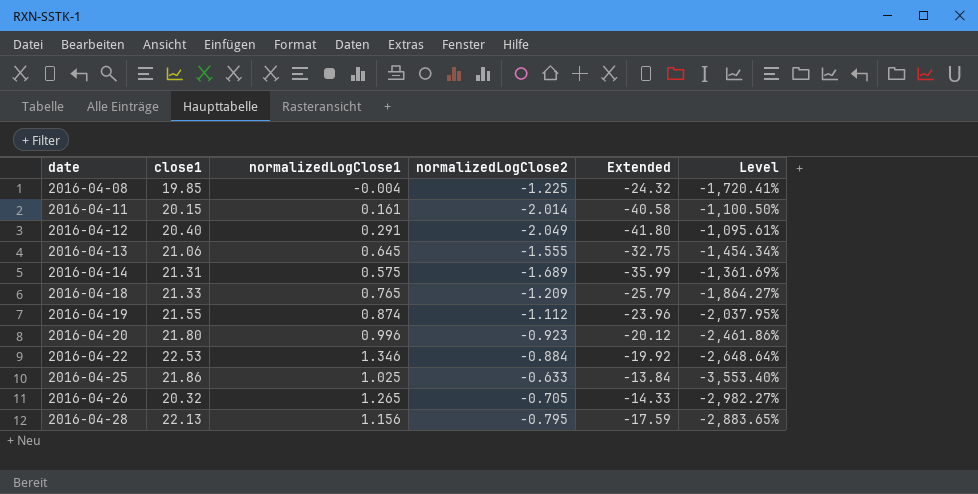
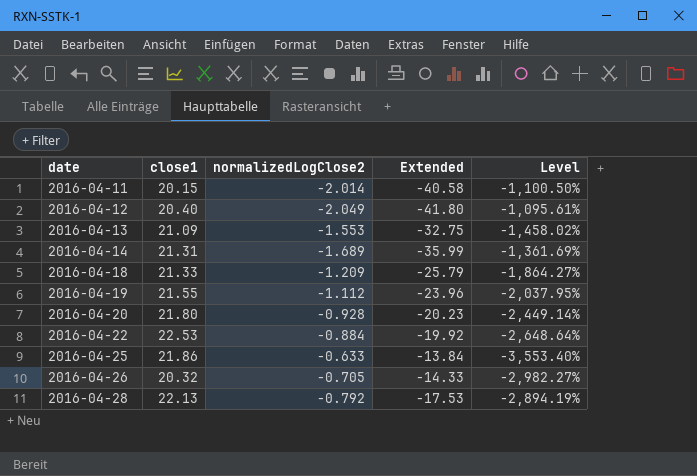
column normalizedLogClose1 | position: 3 -> none
row 2016-04-08: 19.85 | -0.004 | -1.225 | -24.32 | -1,720.41% -> none
2016-04-13 | close1: 21.06 -> 21.09
2016-04-13 | normalizedLogClose2: -1.555 -> -1.553
2016-04-13 | Level: -1,454.34% -> -1,458.02%
2016-04-20 | normalizedLogClose2: -0.923 -> -0.928
2016-04-20 | Extended: -20.12 -> -20.23
2016-04-20 | Level: -2,461.86% -> -2,449.14%
2016-04-28 | normalizedLogClose2: -0.795 -> -0.792
2016-04-28 | Extended: -17.59 -> -17.53
2016-04-28 | Level: -2,883.65% -> -2,894.19%

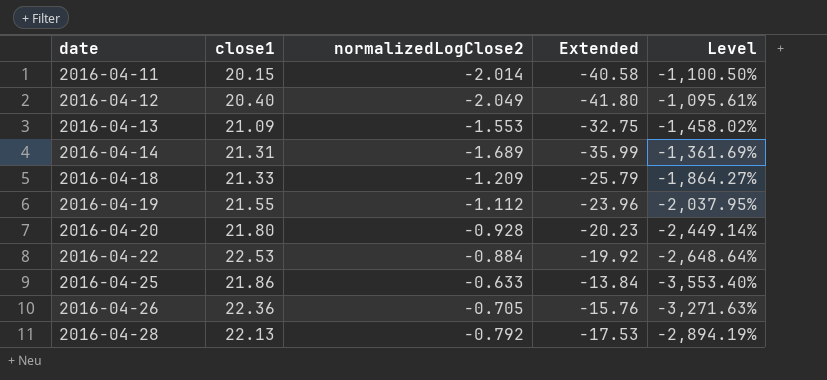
2016-04-26 | close1: 20.32 -> 22.36
2016-04-26 | Extended: -14.33 -> -15.76
2016-04-26 | Level: -2,982.27% -> -3,271.63%

